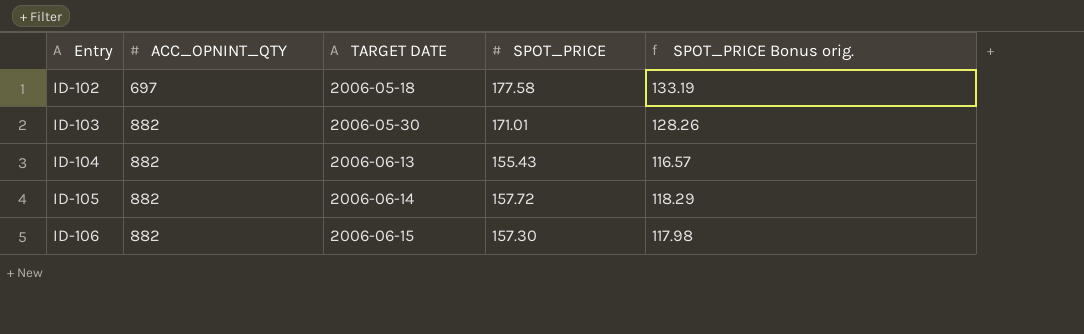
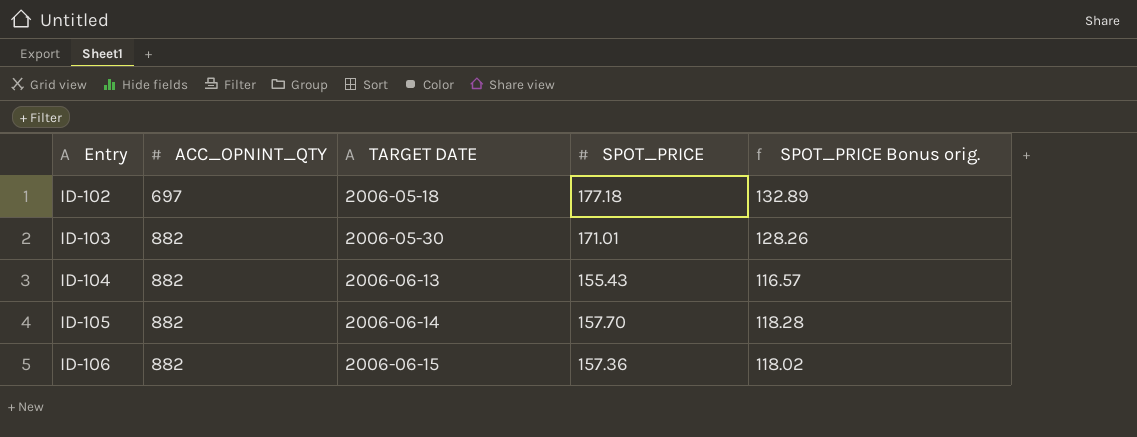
ID-102 | SPOT_PRICE: 177.58 -> 177.18
ID-102 | SPOT_PRICE Bonus orig.: 133.19 -> 132.89
ID-105 | SPOT_PRICE: 157.72 -> 157.70
ID-105 | SPOT_PRICE Bonus orig.: 118.29 -> 118.28
ID-106 | SPOT_PRICE: 157.30 -> 157.36
ID-106 | SPOT_PRICE Bonus orig.: 117.98 -> 118.02

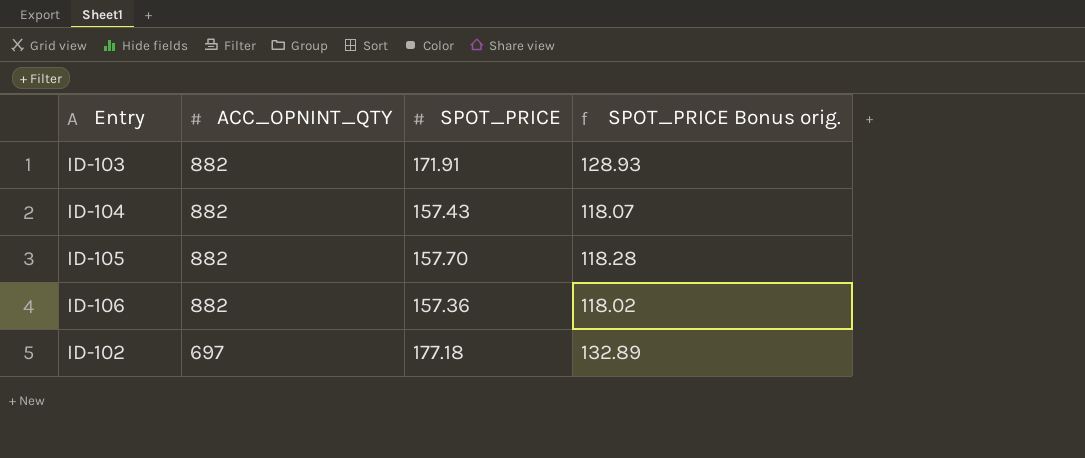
row order: Entry ascending -> ACC_OPNINT_QTY descending
column TARGET DATE | position: 3 -> none
ID-103 | SPOT_PRICE: 171.01 -> 171.91
ID-103 | SPOT_PRICE Bonus orig.: 128.26 -> 128.93
ID-104 | SPOT_PRICE: 155.43 -> 157.43
ID-104 | SPOT_PRICE Bonus orig.: 116.57 -> 118.07

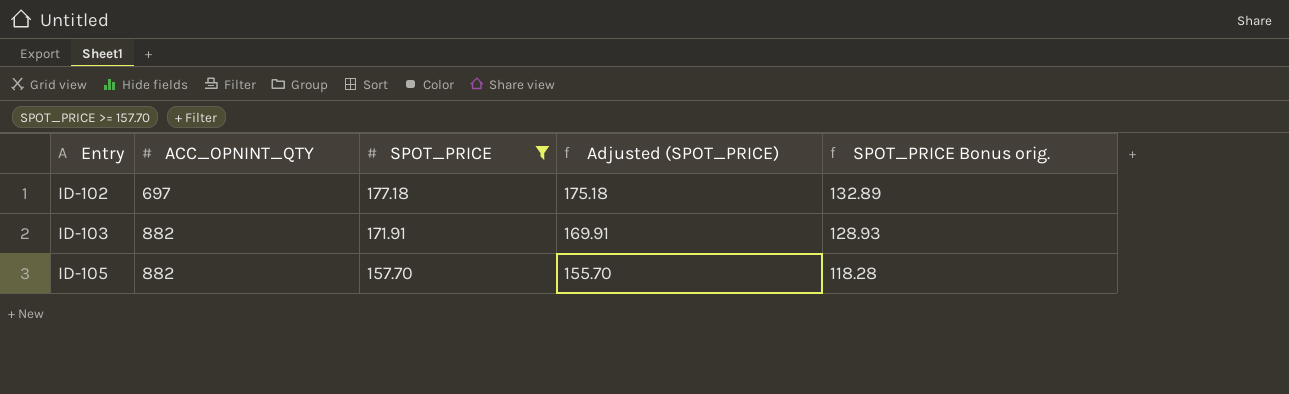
filter: none -> SPOT_PRICE >= 157.70
row order: ACC_OPNINT_QTY descending -> Entry ascending
column Adjusted (SPOT_PRICE) | formula: none -> [SPOT_PRICE] - 2

